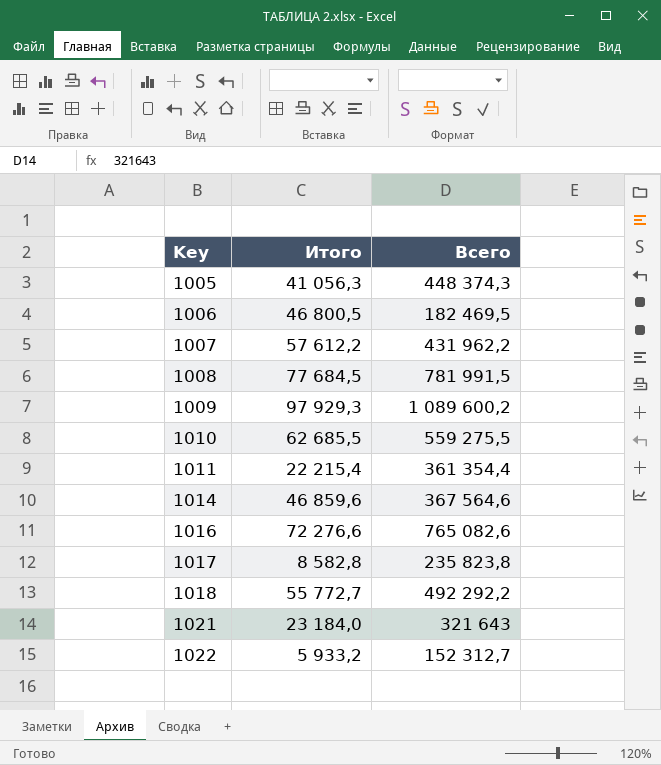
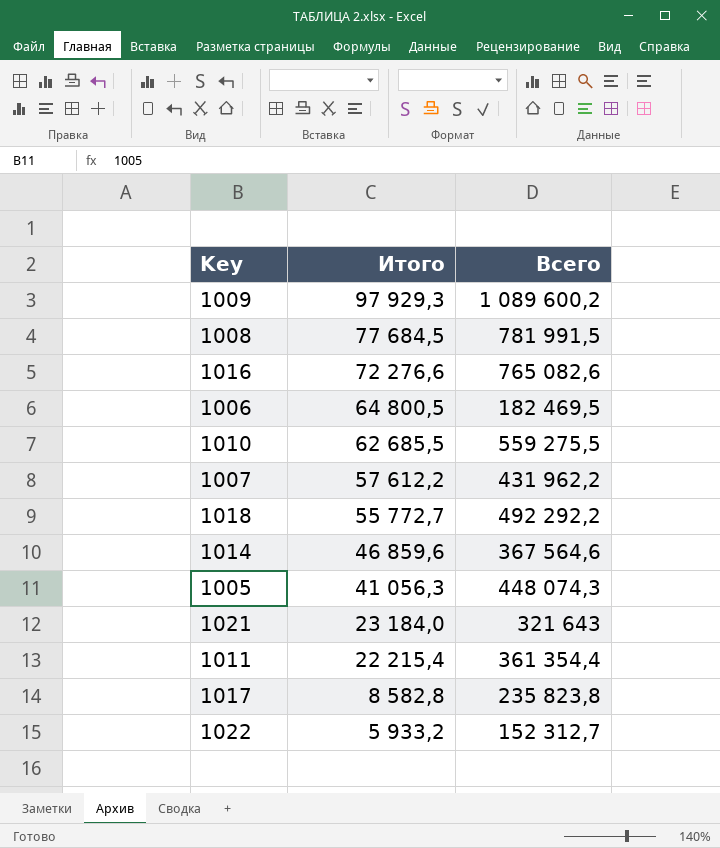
row order: Key ascending -> Итого descending
1006 | Итого: 46 800,5 -> 64 800,5
1005 | Всего: 448 374,3 -> 448 074,3

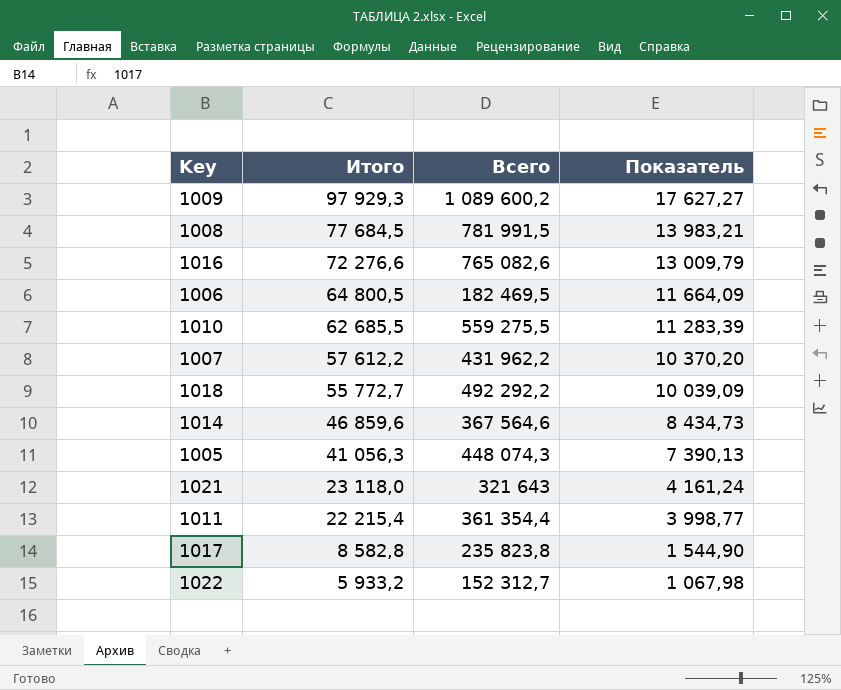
column Показатель | formula: none -> [Итого] * 0,18
1021 | Итого: 23 184,0 -> 23 118,0

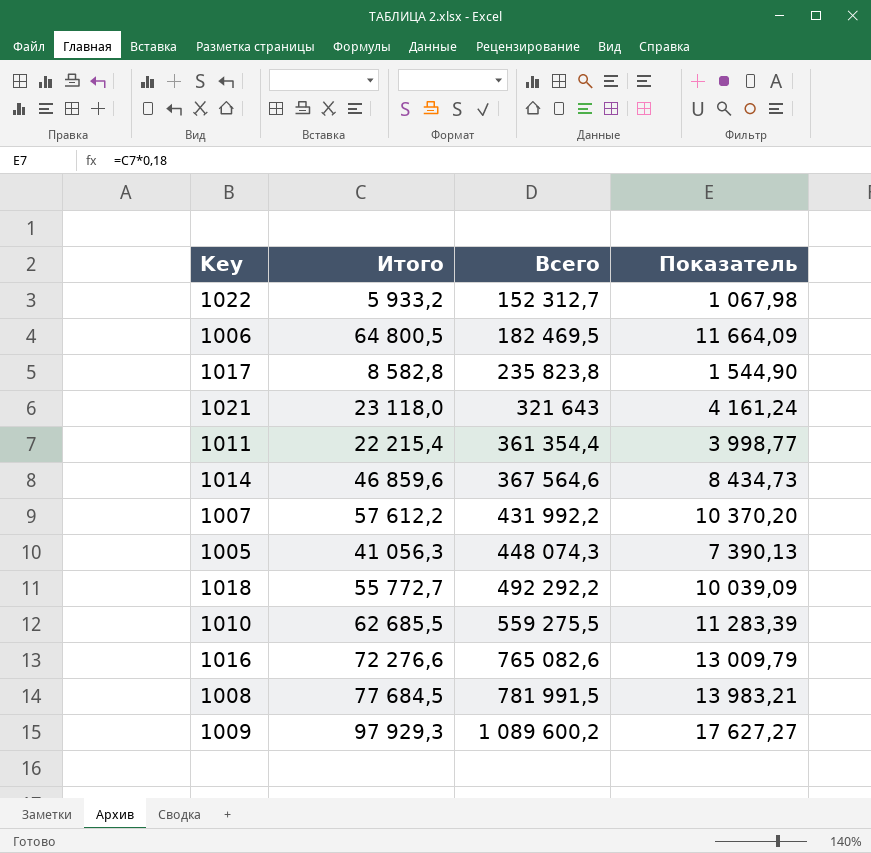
row order: Итого descending -> Всего ascending
1007 | Всего: 431 962,2 -> 431 992,2

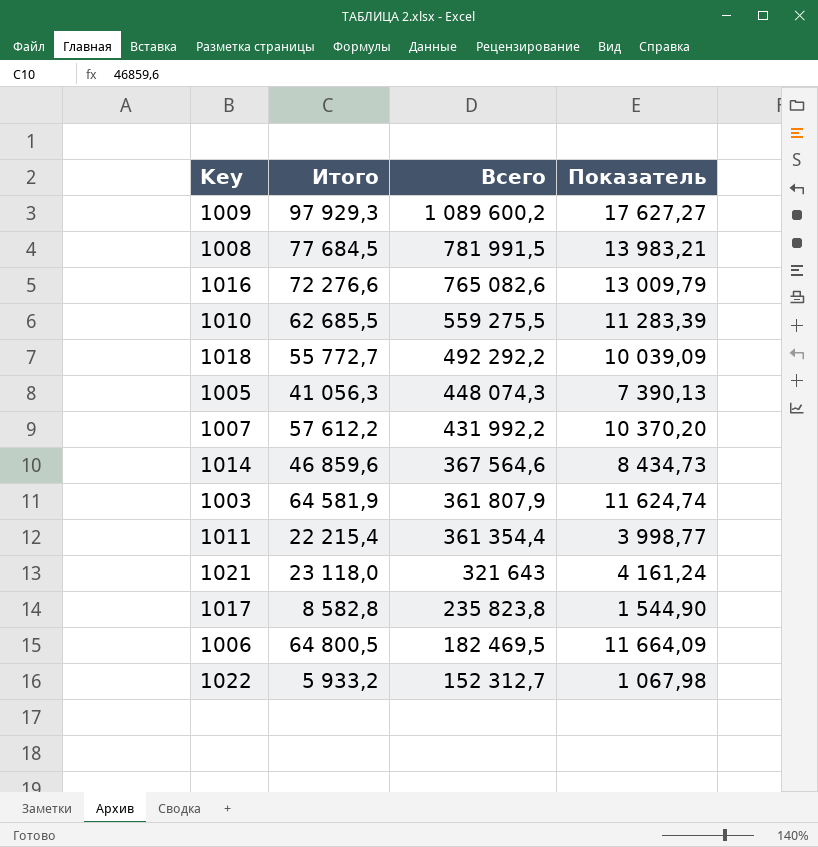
row order: Всего ascending -> Всего descending
row 1003: none -> 64 581,9 | 361 807,9 | 11 624,74

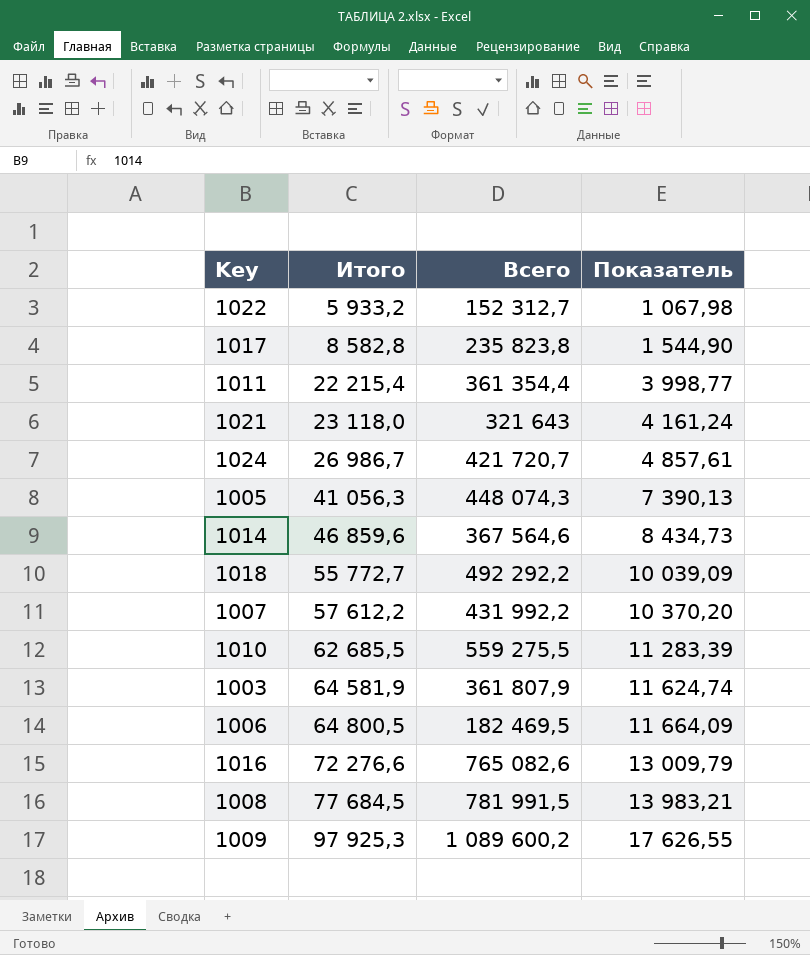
row order: Всего descending -> Итого ascending
row 1024: none -> 26 986,7 | 421 720,7 | 4 857,61
1009 | Итого: 97 929,3 -> 97 925,3
1009 | Показатель: 17 627,27 -> 17 626,55

